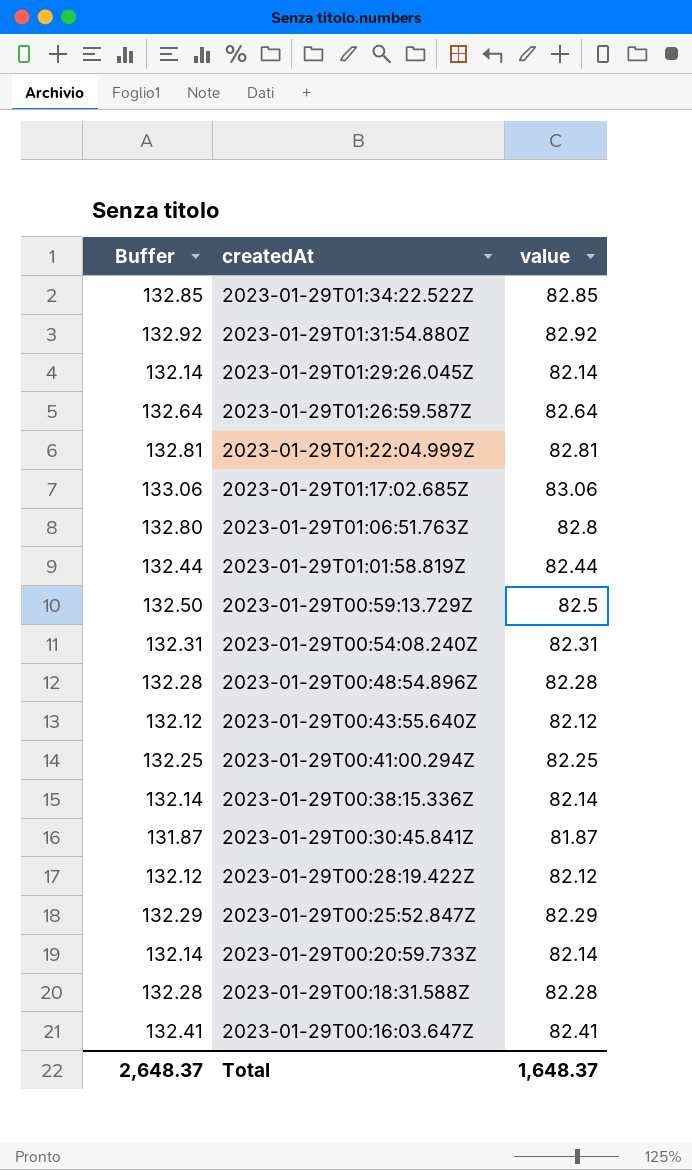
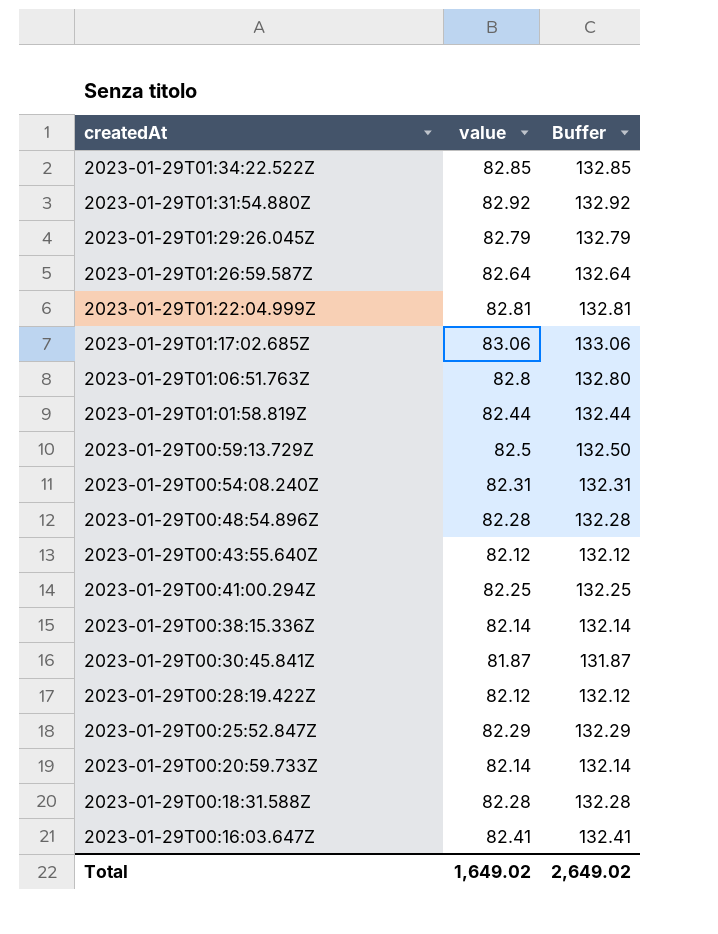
column Buffer | position: 1 -> 3
2023-01-29T01:29:26.045Z | value: 82.14 -> 82.79
2023-01-29T01:29:26.045Z | Buffer: 132.14 -> 132.79
Total | value: 1,648.37 -> 1,649.02
Total | Buffer: 2,648.37 -> 2,649.02

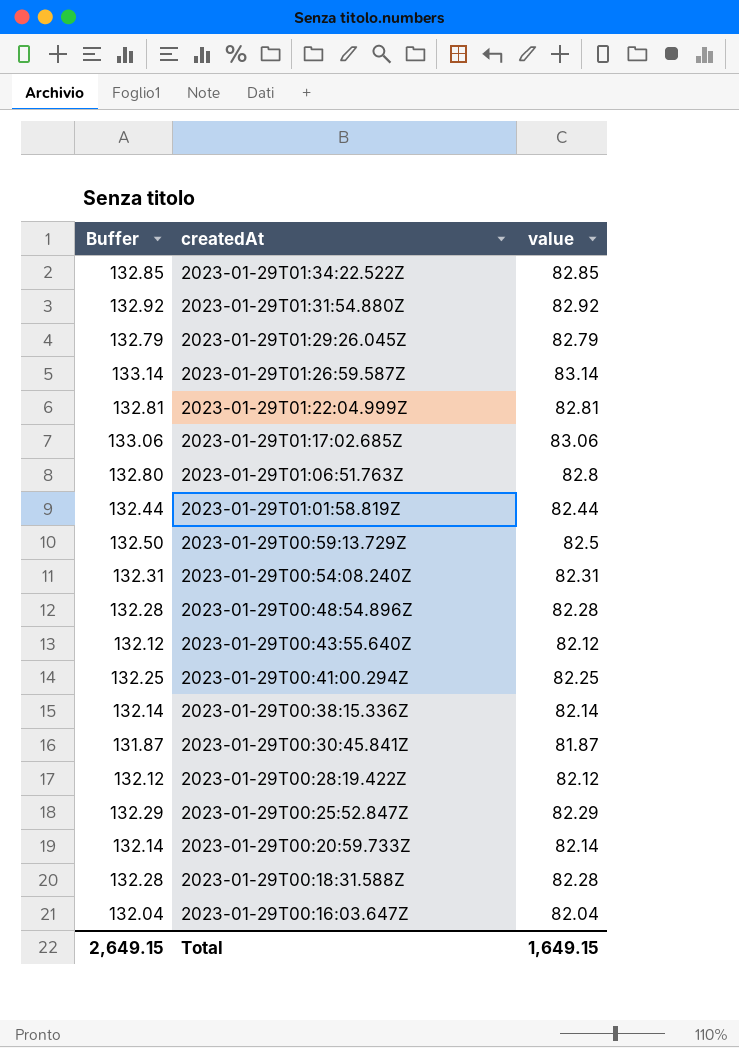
column Buffer | position: 3 -> 1
2023-01-29T01:26:59.587Z | Buffer: 132.64 -> 133.14
2023-01-29T01:26:59.587Z | value: 82.64 -> 83.14
2023-01-29T00:16:03.647Z | Buffer: 132.41 -> 132.04
2023-01-29T00:16:03.647Z | value: 82.41 -> 82.04
Total | Buffer: 2,649.02 -> 2,649.15
Total | value: 1,649.02 -> 1,649.15

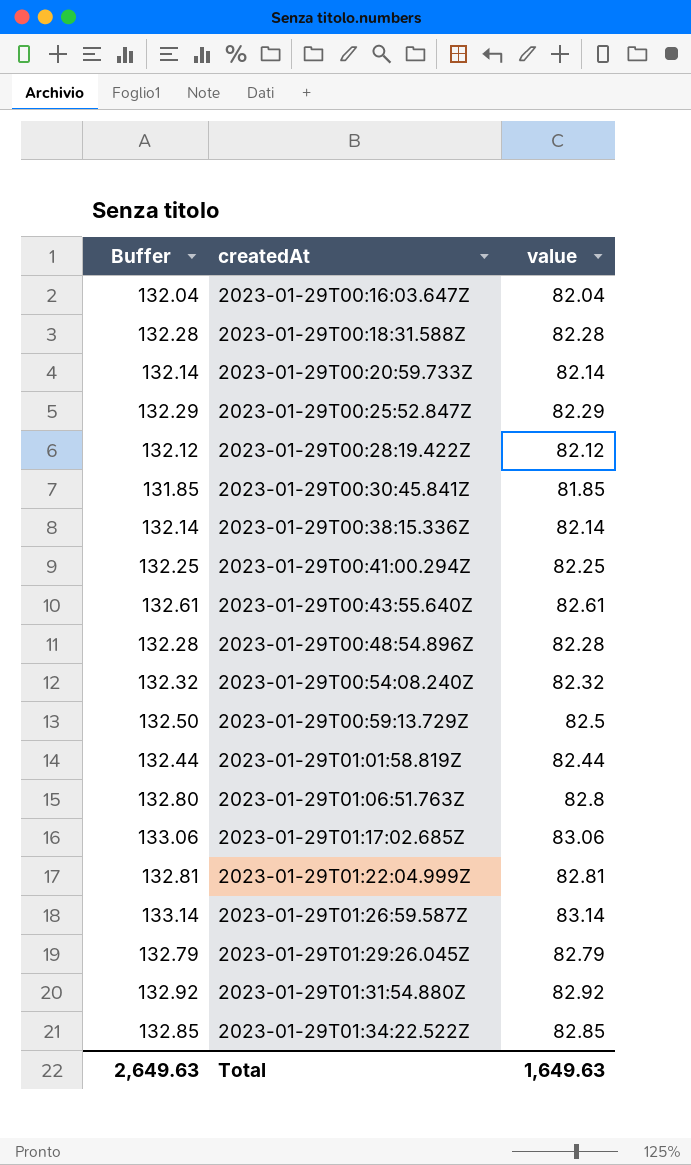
row order: createdAt descending -> createdAt ascending
2023-01-29T00:30:45.841Z | Buffer: 131.87 -> 131.85
2023-01-29T00:30:45.841Z | value: 81.87 -> 81.85
2023-01-29T00:43:55.640Z | Buffer: 132.12 -> 132.61
2023-01-29T00:43:55.640Z | value: 82.12 -> 82.61
2023-01-29T00:54:08.240Z | Buffer: 132.31 -> 132.32
2023-01-29T00:54:08.240Z | value: 82.31 -> 82.32
Total | Buffer: 2,649.15 -> 2,649.63
Total | value: 1,649.15 -> 1,649.63

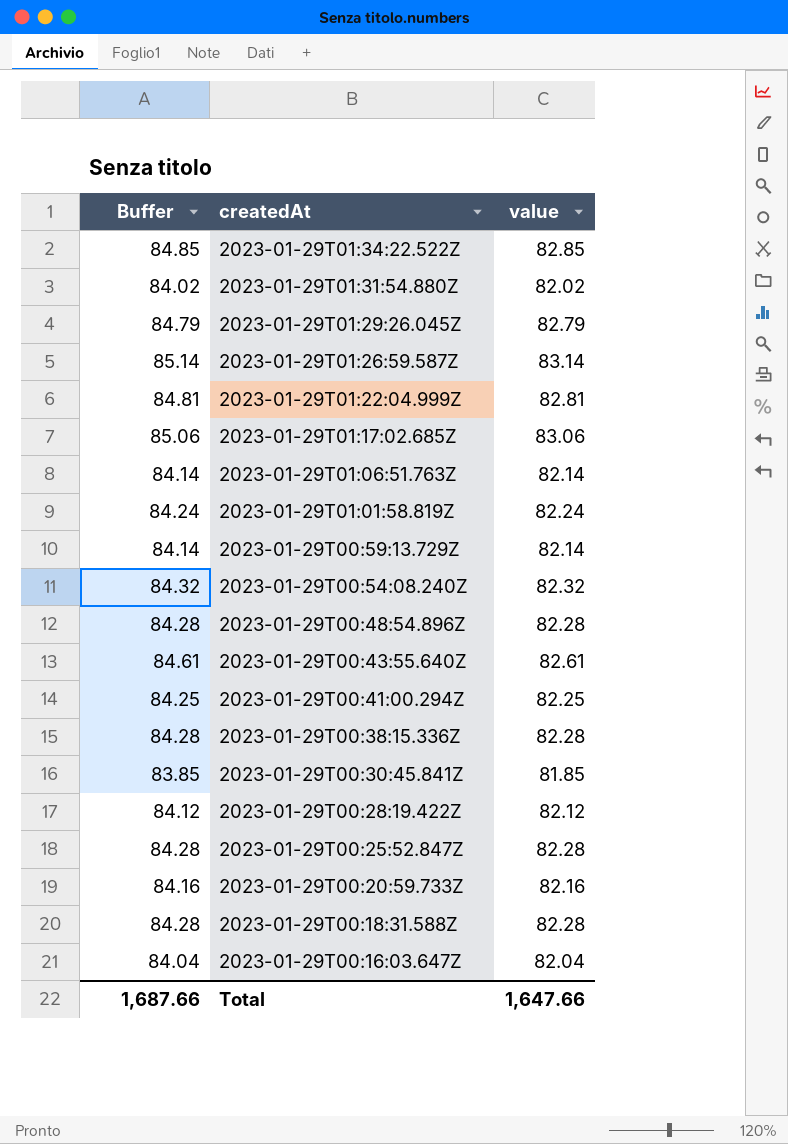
row order: createdAt ascending -> createdAt descending
column Buffer | formula: [value] + 50 -> [value] + 2
2023-01-29T01:31:54.880Z | value: 82.92 -> 82.02
2023-01-29T01:06:51.763Z | value: 82.8 -> 82.14
2023-01-29T01:01:58.819Z | value: 82.44 -> 82.24
2023-01-29T00:59:13.729Z | value: 82.5 -> 82.14
2023-01-29T00:38:15.336Z | value: 82.14 -> 82.28
2023-01-29T00:25:52.847Z | value: 82.29 -> 82.28
2023-01-29T00:20:59.733Z | value: 82.14 -> 82.16
Total | Buffer: 2,649.63 -> 1,687.66
Total | value: 1,649.63 -> 1,647.66

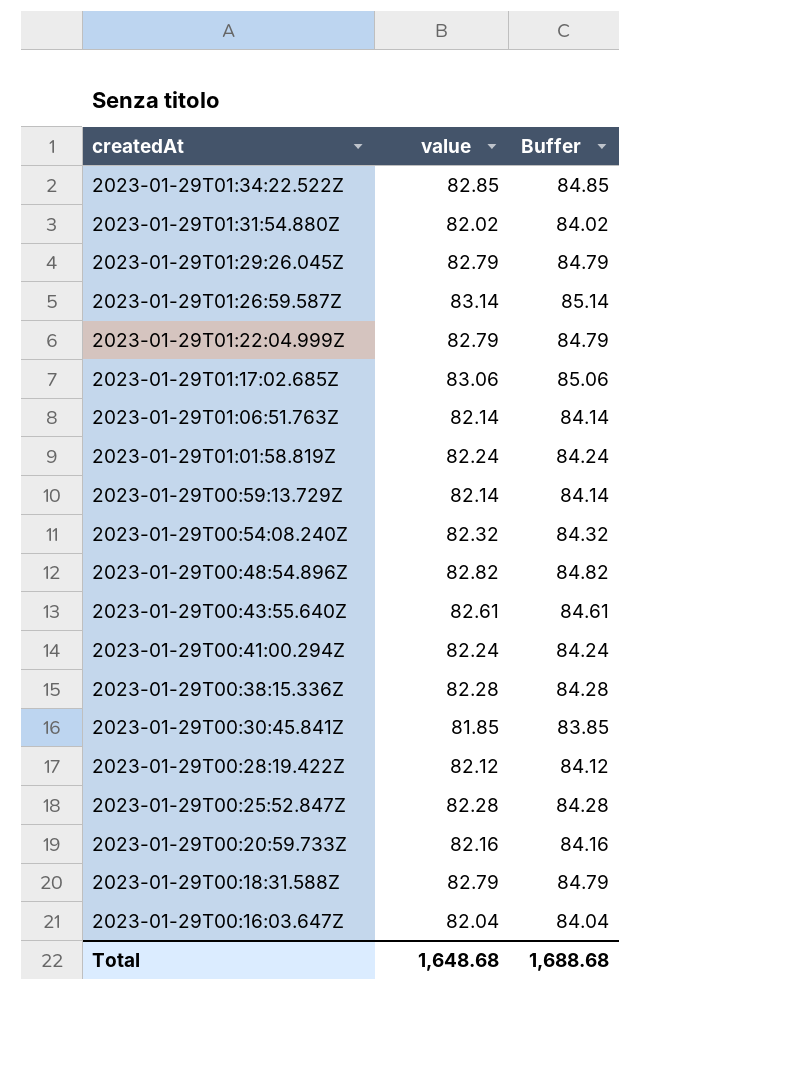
column Buffer | position: 1 -> 3
2023-01-29T01:22:04.999Z | value: 82.81 -> 82.79
2023-01-29T01:22:04.999Z | Buffer: 84.81 -> 84.79
2023-01-29T00:48:54.896Z | value: 82.28 -> 82.82
2023-01-29T00:48:54.896Z | Buffer: 84.28 -> 84.82
2023-01-29T00:41:00.294Z | value: 82.25 -> 82.24
2023-01-29T00:41:00.294Z | Buffer: 84.25 -> 84.24
2023-01-29T00:18:31.588Z | value: 82.28 -> 82.79
2023-01-29T00:18:31.588Z | Buffer: 84.28 -> 84.79
Total | value: 1,647.66 -> 1,648.68
Total | Buffer: 1,687.66 -> 1,688.68

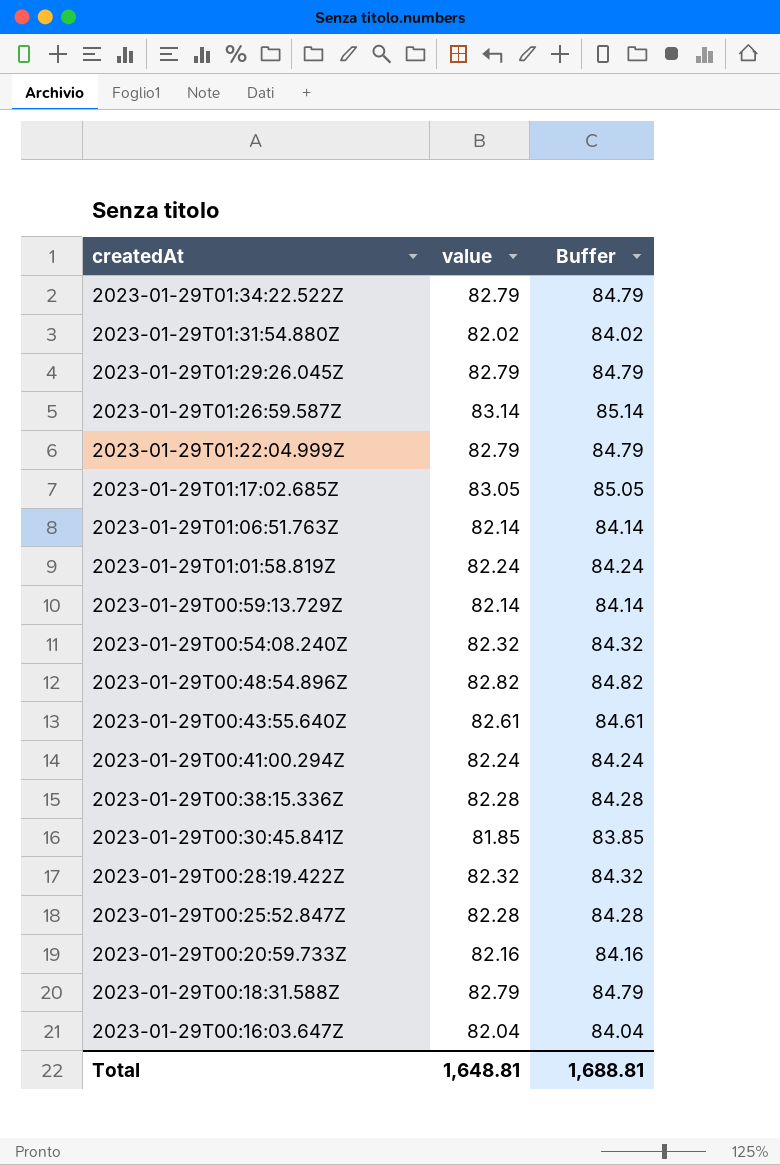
2023-01-29T01:34:22.522Z | value: 82.85 -> 82.79
2023-01-29T01:34:22.522Z | Buffer: 84.85 -> 84.79
2023-01-29T01:17:02.685Z | value: 83.06 -> 83.05
2023-01-29T01:17:02.685Z | Buffer: 85.06 -> 85.05
2023-01-29T00:28:19.422Z | value: 82.12 -> 82.32
2023-01-29T00:28:19.422Z | Buffer: 84.12 -> 84.32
Total | value: 1,648.68 -> 1,648.81
Total | Buffer: 1,688.68 -> 1,688.81

